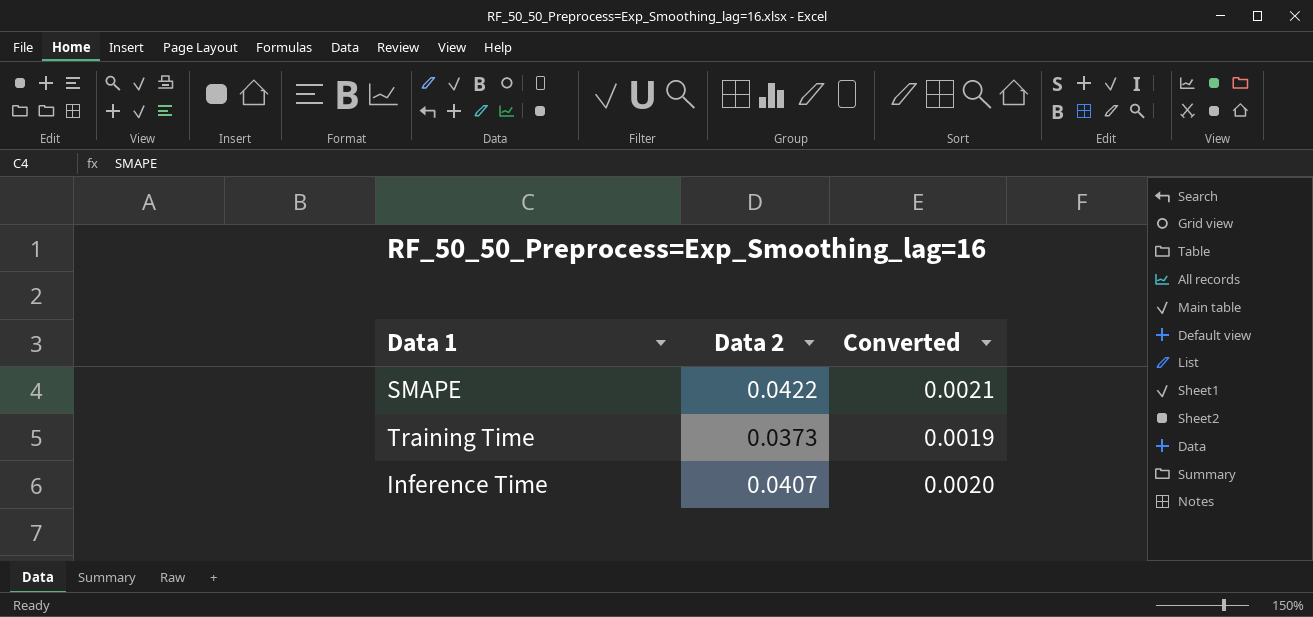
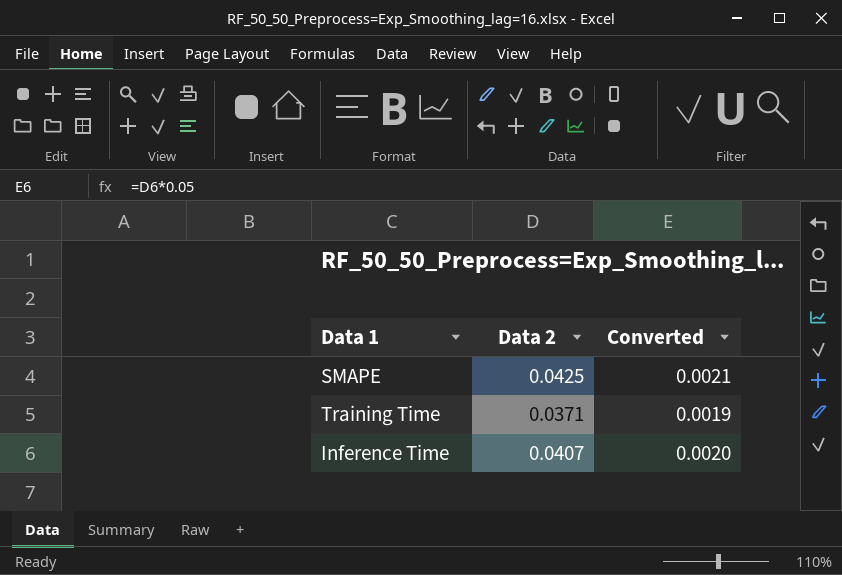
SMAPE | Data 2: 0.0422 -> 0.0425
Training Time | Data 2: 0.0373 -> 0.0371

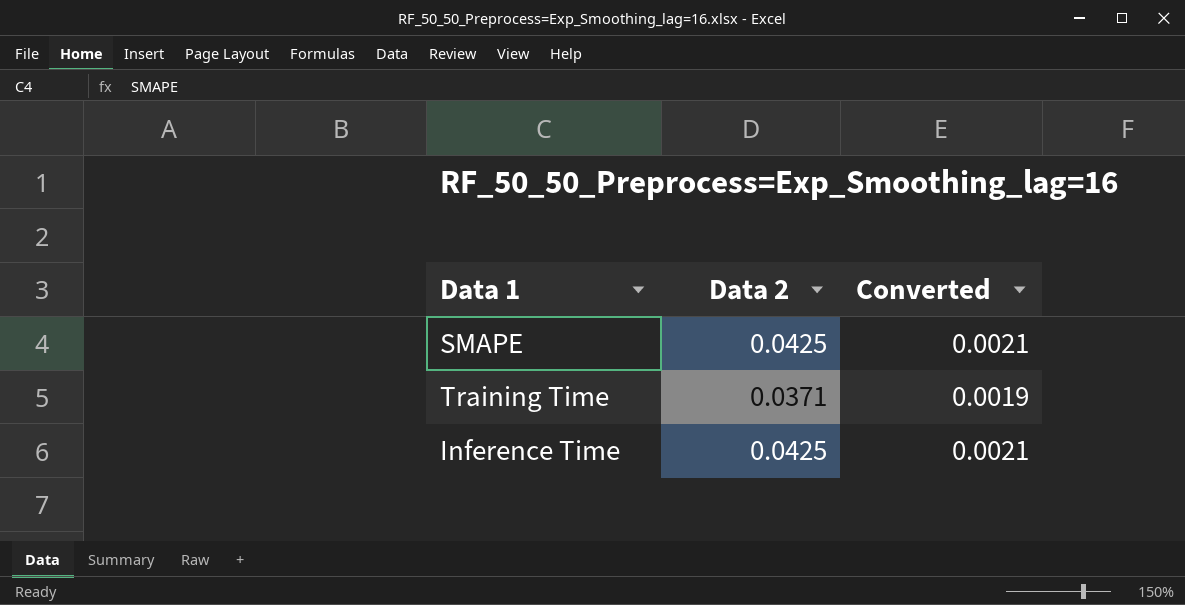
Inference Time | Data 2: 0.0407 -> 0.0425
Inference Time | Converted: 0.0020 -> 0.0021

